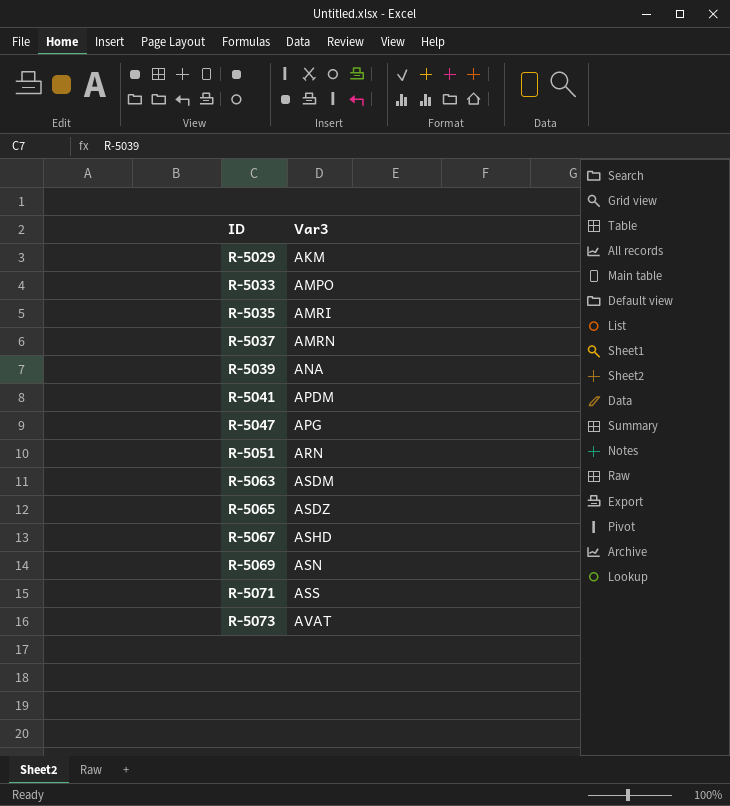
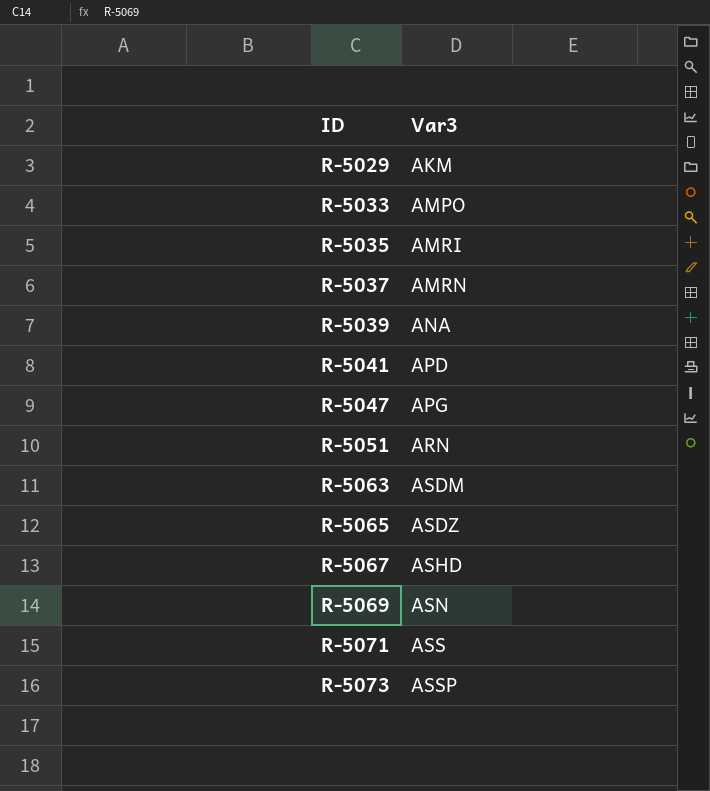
R-5041 | Var3: APDM -> APD
R-5073 | Var3: AVAT -> ASSP

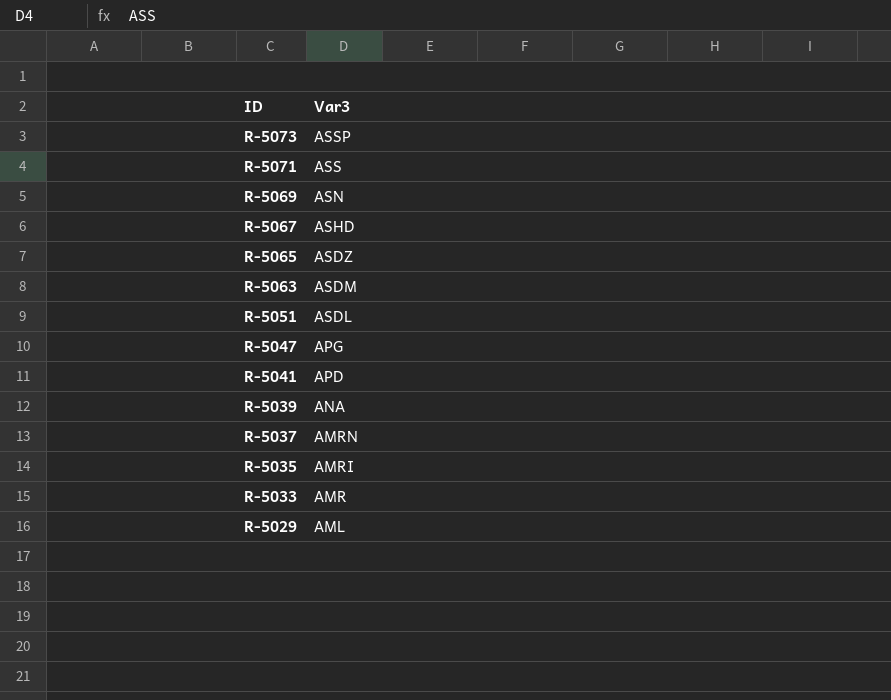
row order: ID ascending -> ID descending
R-5051 | Var3: ARN -> ASDL
R-5033 | Var3: AMPO -> AMR
R-5029 | Var3: AKM -> AML

